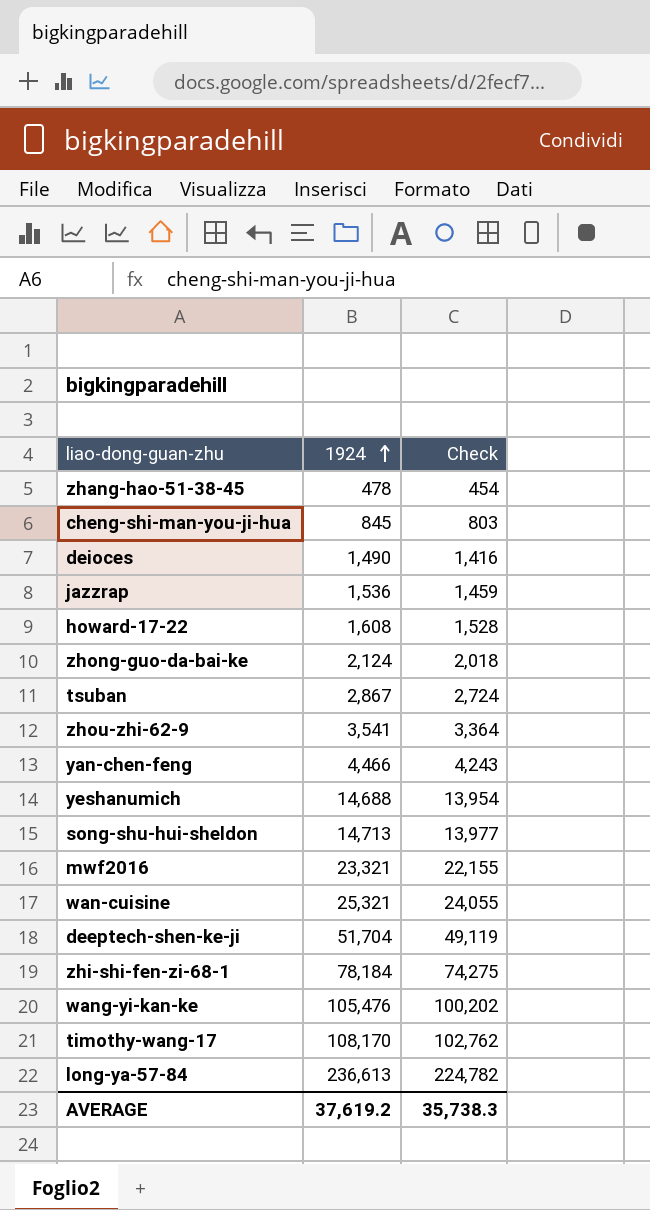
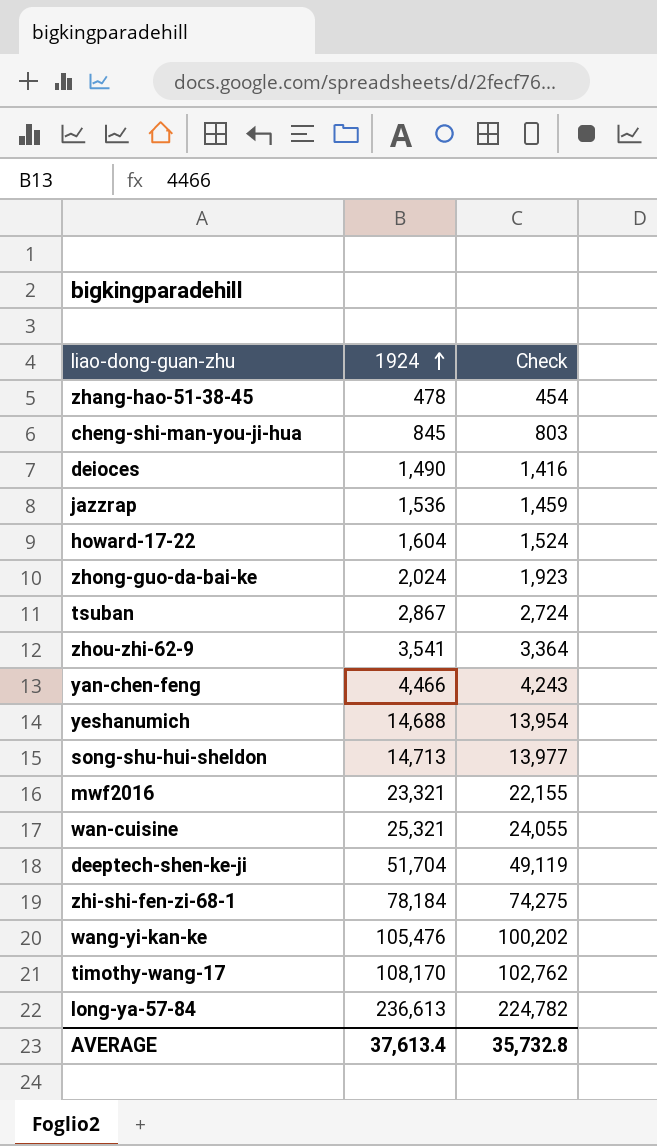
howard-17-22 | 1924: 1,608 -> 1,604
howard-17-22 | Check: 1,528 -> 1,524
zhong-guo-da-bai-ke | 1924: 2,124 -> 2,024
zhong-guo-da-bai-ke | Check: 2,018 -> 1,923
AVERAGE | 1924: 37,619.2 -> 37,613.4
AVERAGE | Check: 35,738.3 -> 35,732.8

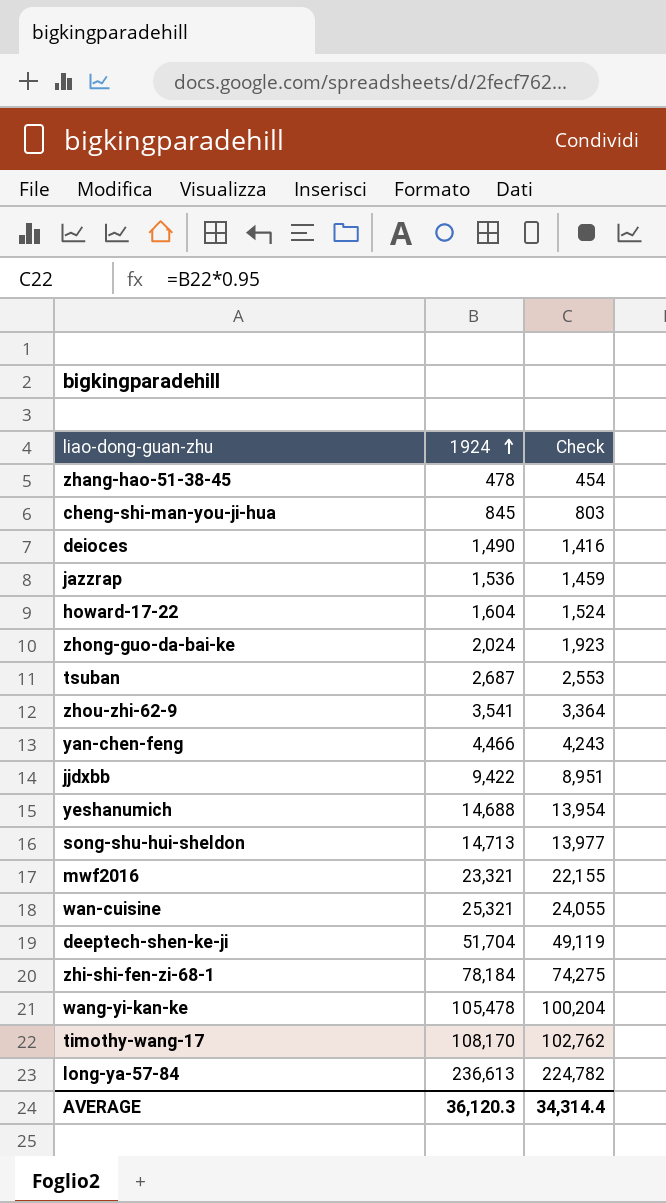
tsuban | 1924: 2,867 -> 2,687
tsuban | Check: 2,724 -> 2,553
row jjdxbb: none -> 9,422 | 8,951
wang-yi-kan-ke | 1924: 105,476 -> 105,478
wang-yi-kan-ke | Check: 100,202 -> 100,204
AVERAGE | 1924: 37,613.4 -> 36,120.3
AVERAGE | Check: 35,732.8 -> 34,314.4

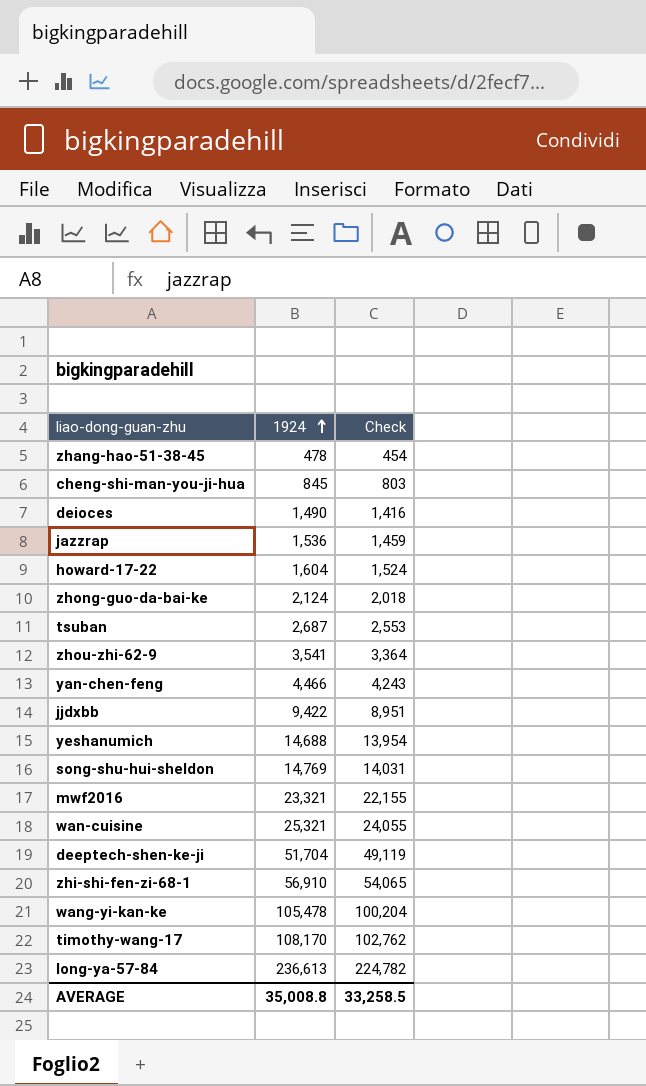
zhong-guo-da-bai-ke | 1924: 2,024 -> 2,124
zhong-guo-da-bai-ke | Check: 1,923 -> 2,018
song-shu-hui-sheldon | 1924: 14,713 -> 14,769
song-shu-hui-sheldon | Check: 13,977 -> 14,031
zhi-shi-fen-zi-68-1 | 1924: 78,184 -> 56,910
zhi-shi-fen-zi-68-1 | Check: 74,275 -> 54,065
AVERAGE | 1924: 36,120.3 -> 35,008.8
AVERAGE | Check: 34,314.4 -> 33,258.5

